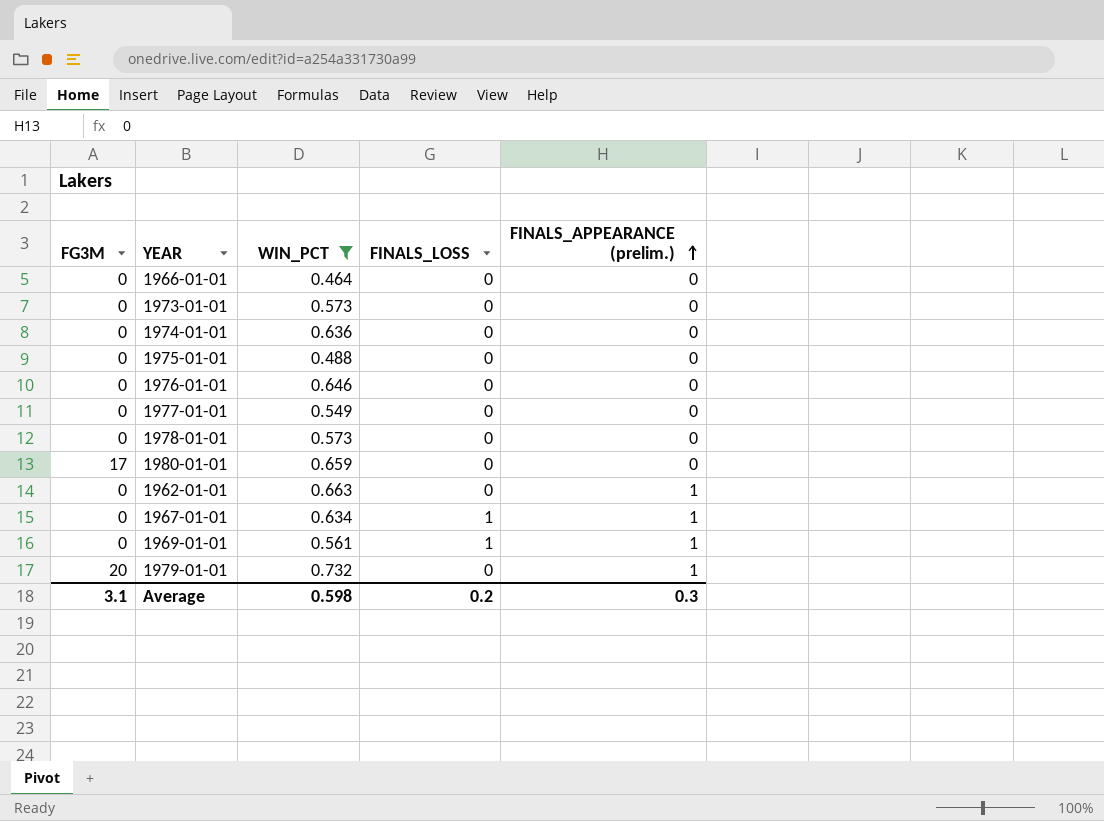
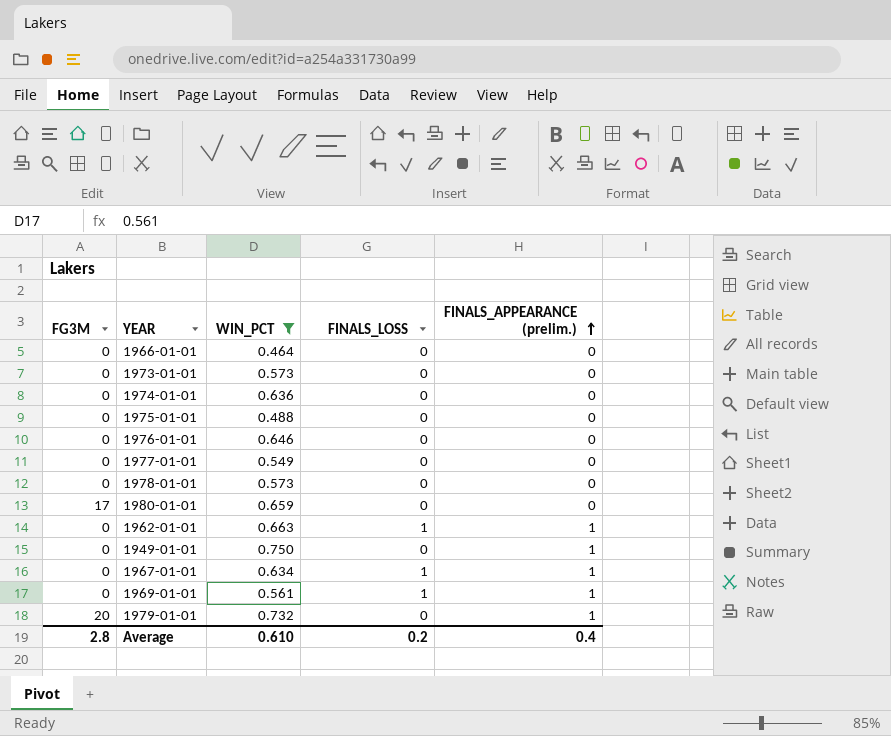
1962-01-01 | FINALS_LOSS: 0 -> 1
row 1949-01-01: none -> 0 | 0.750 | 0 | 1
Average | FG3M: 3.1 -> 2.8
Average | WIN_PCT: 0.598 -> 0.610
Average | FINALS_APPEARANCE (prelim.): 0.3 -> 0.4

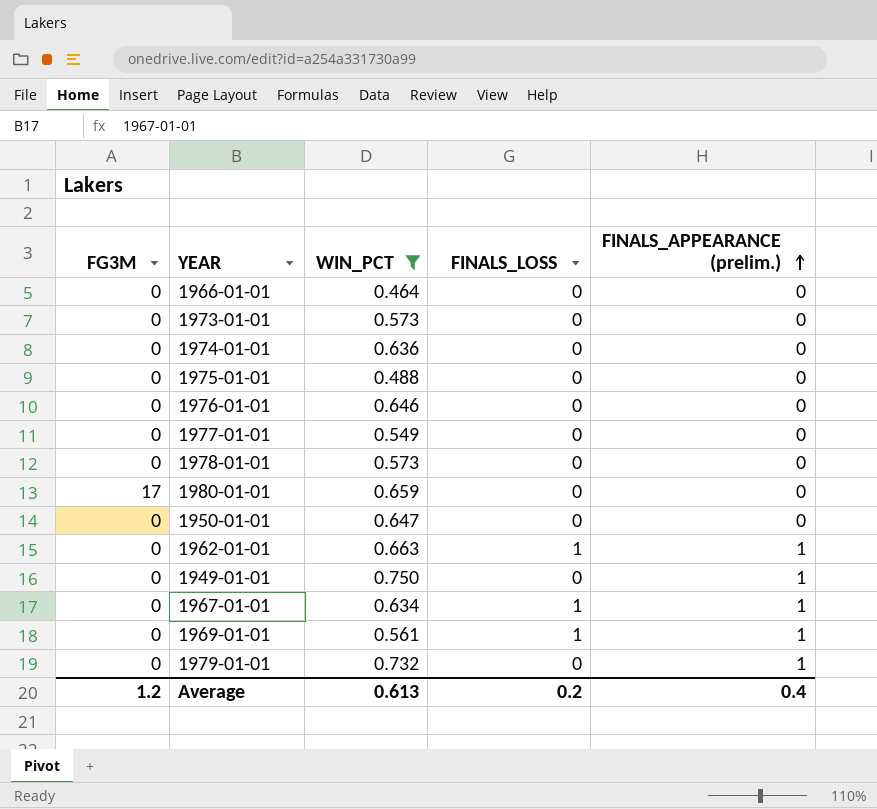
row 1950-01-01: none -> 0 | 0.647 | 0 | 0
1979-01-01 | FG3M: 20 -> 0
Average | FG3M: 2.8 -> 1.2
Average | WIN_PCT: 0.610 -> 0.613

